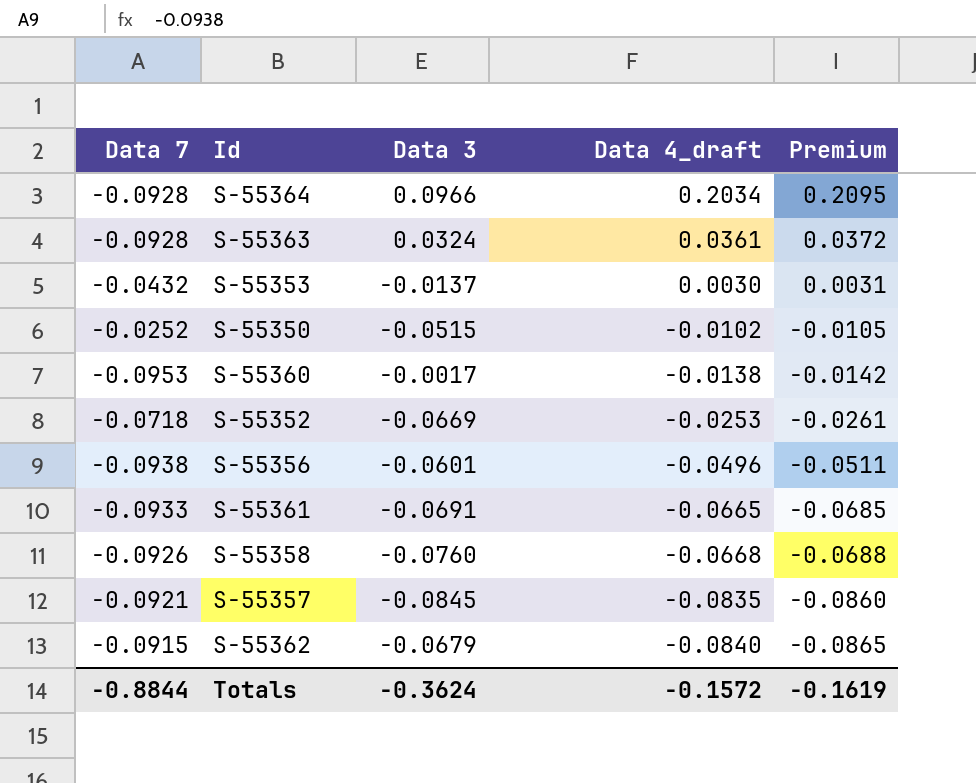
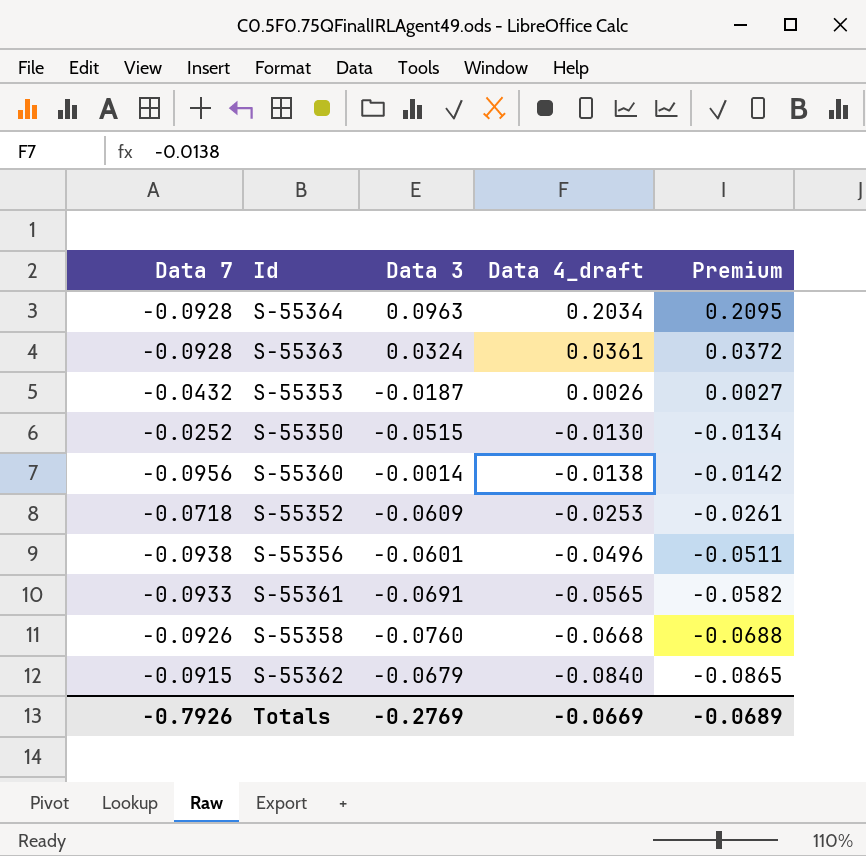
row S-55357: -0.0921 | -0.0845 | -0.0835 | -0.0860 -> none
S-55364 | Data 3: 0.0966 -> 0.0963
S-55353 | Data 3: -0.0137 -> -0.0187
S-55353 | Data 4_draft: 0.0030 -> 0.0026
S-55353 | Premium: 0.0031 -> 0.0027
S-55350 | Data 4_draft: -0.0102 -> -0.0130
S-55350 | Premium: -0.0105 -> -0.0134
S-55360 | Data 7: -0.0953 -> -0.0956
S-55360 | Data 3: -0.0017 -> -0.0014
S-55352 | Data 3: -0.0669 -> -0.0609
S-55361 | Data 4_draft: -0.0665 -> -0.0565
S-55361 | Premium: -0.0685 -> -0.0582
Totals | Data 7: -0.8844 -> -0.7926
Totals | Data 3: -0.3624 -> -0.2769
Totals | Data 4_draft: -0.1572 -> -0.0669
Totals | Premium: -0.1619 -> -0.0689

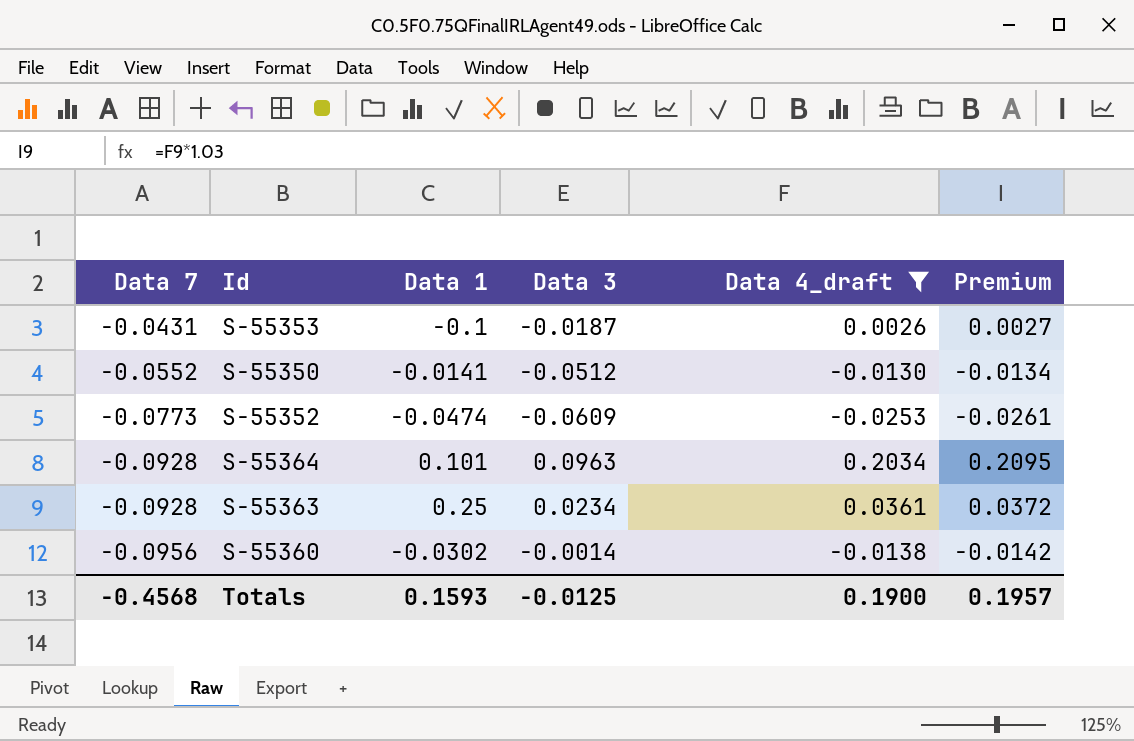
filter: none -> Data 4_draft >= -0.0253
row order: Data 4_draft descending -> Data 7 descending
column Data 1 | position: none -> 3
S-55353 | Data 7: -0.0432 -> -0.0431
S-55350 | Data 7: -0.0252 -> -0.0552
S-55350 | Data 3: -0.0515 -> -0.0512
S-55352 | Data 7: -0.0718 -> -0.0773
S-55363 | Data 3: 0.0324 -> 0.0234
Totals | Data 7: -0.7926 -> -0.4568
Totals | Data 3: -0.2769 -> -0.0125
Totals | Data 4_draft: -0.0669 -> 0.1900
Totals | Premium: -0.0689 -> 0.1957

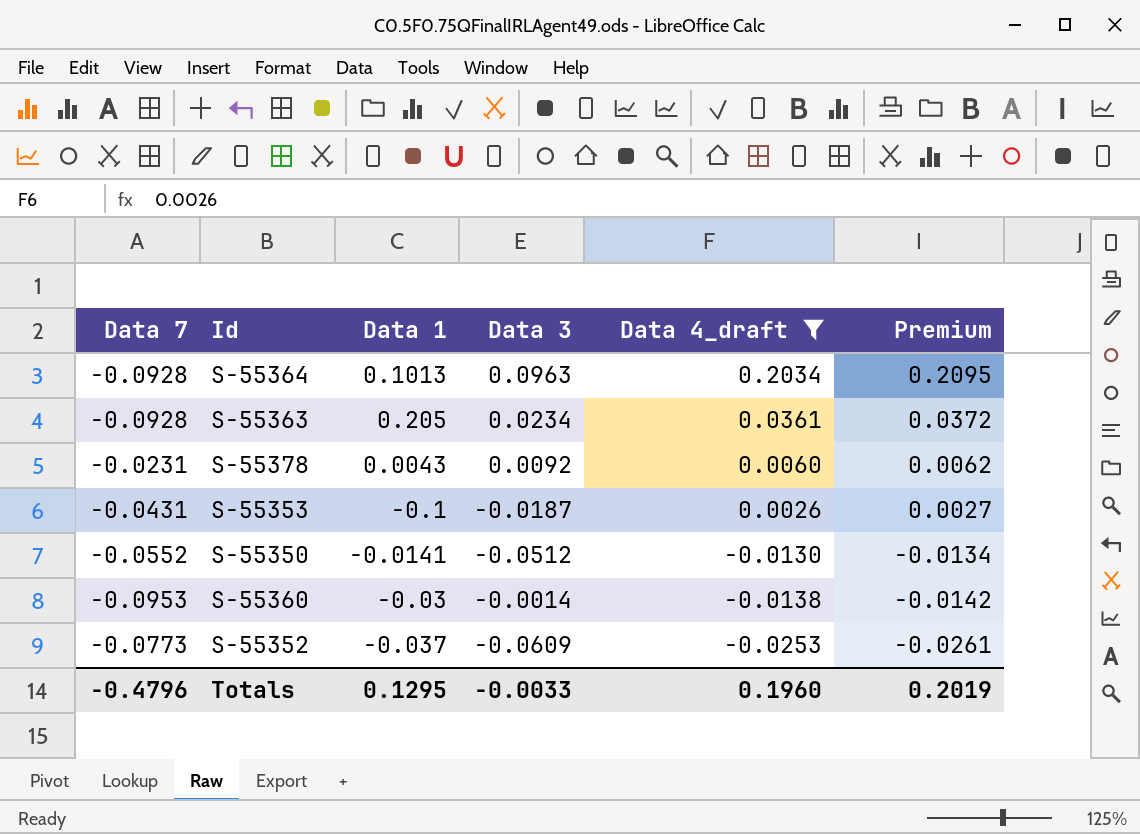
row order: Data 7 descending -> Data 4_draft descending
S-55364 | Data 1: 0.101 -> 0.1013
S-55363 | Data 1: 0.25 -> 0.205
row S-55378: none -> -0.0231 | 0.0043 | 0.0092 | 0.0060 | 0.0062
S-55360 | Data 7: -0.0956 -> -0.0953
S-55360 | Data 1: -0.0302 -> -0.03
S-55352 | Data 1: -0.0474 -> -0.037
Totals | Data 7: -0.4568 -> -0.4796
Totals | Data 1: 0.1593 -> 0.1295
Totals | Data 3: -0.0125 -> -0.0033
Totals | Data 4_draft: 0.1900 -> 0.1960
Totals | Premium: 0.1957 -> 0.2019

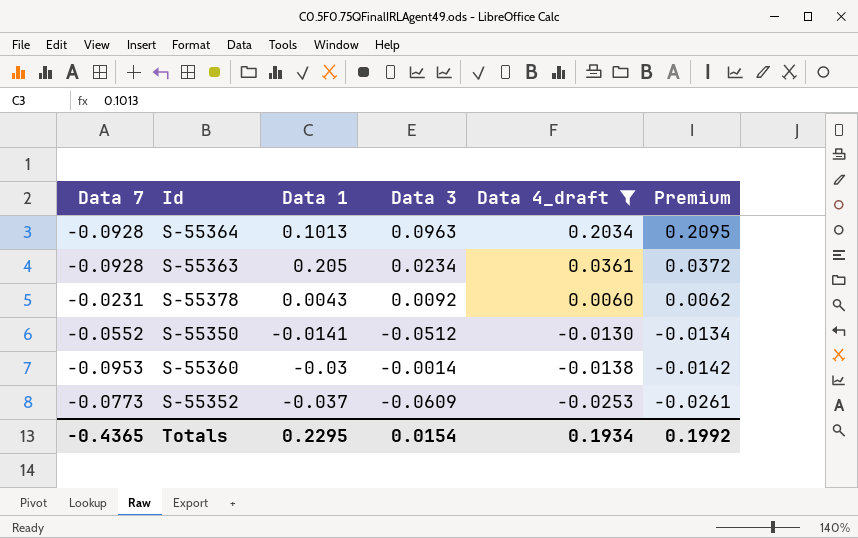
row S-55353: -0.0431 | -0.1 | -0.0187 | 0.0026 | 0.0027 -> none
Totals | Data 7: -0.4796 -> -0.4365
Totals | Data 1: 0.1295 -> 0.2295
Totals | Data 3: -0.0033 -> 0.0154
Totals | Data 4_draft: 0.1960 -> 0.1934
Totals | Premium: 0.2019 -> 0.1992

